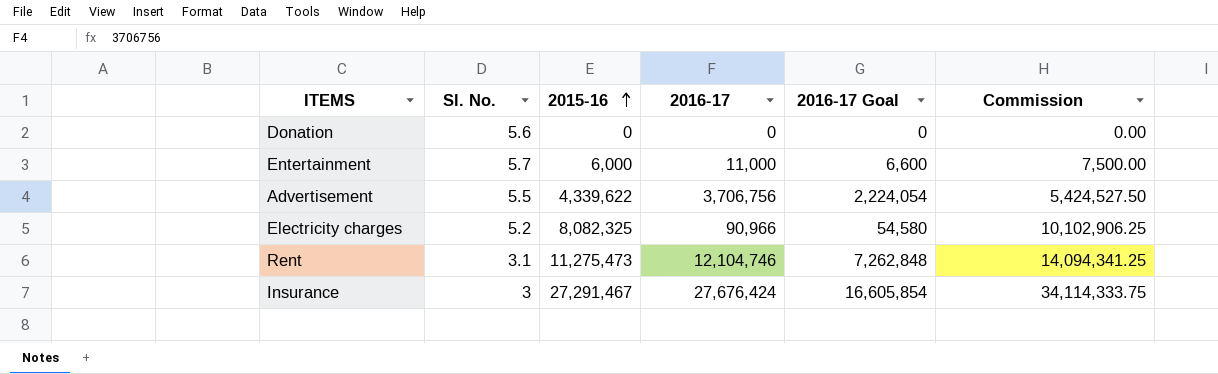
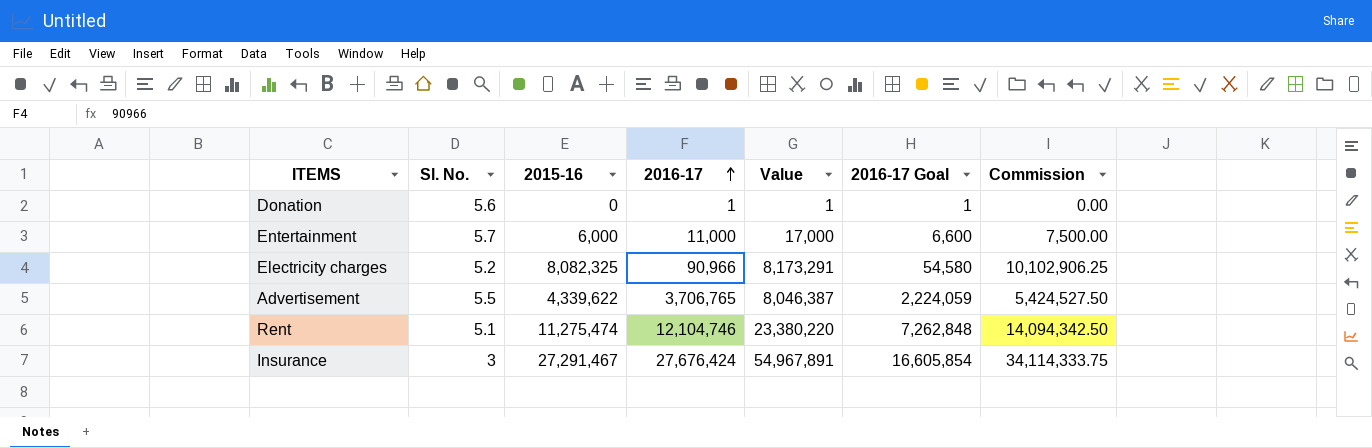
row order: 2015-16 ascending -> 2016-17 ascending
column Value | formula: none -> [2015-16] + [2016-17]
Donation | 2016-17: 0 -> 1
Donation | 2016-17 Goal: 0 -> 1
Advertisement | 2016-17: 3,706,756 -> 3,706,765
Advertisement | 2016-17 Goal: 2,224,054 -> 2,224,059
Rent | Sl. No.: 3.1 -> 5.1
Rent | 2015-16: 11,275,473 -> 11,275,474
Rent | Commission: 14,094,341.25 -> 14,094,342.50

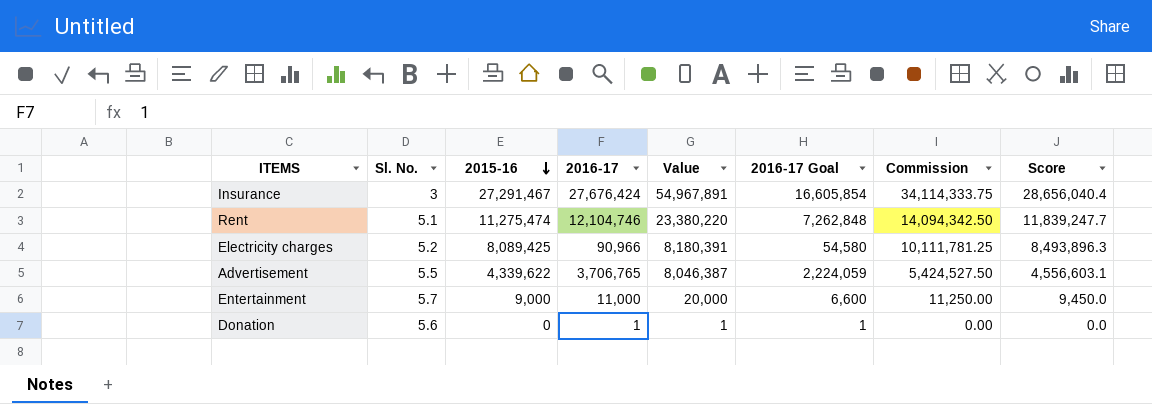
row order: 2016-17 ascending -> 2015-16 descending
column Score | formula: none -> [2015-16] * 1.05
Electricity charges | 2015-16: 8,082,325 -> 8,089,425
Electricity charges | Value: 8,173,291 -> 8,180,391
Electricity charges | Commission: 10,102,906.25 -> 10,111,781.25
Entertainment | 2015-16: 6,000 -> 9,000
Entertainment | Value: 17,000 -> 20,000
Entertainment | Commission: 7,500.00 -> 11,250.00

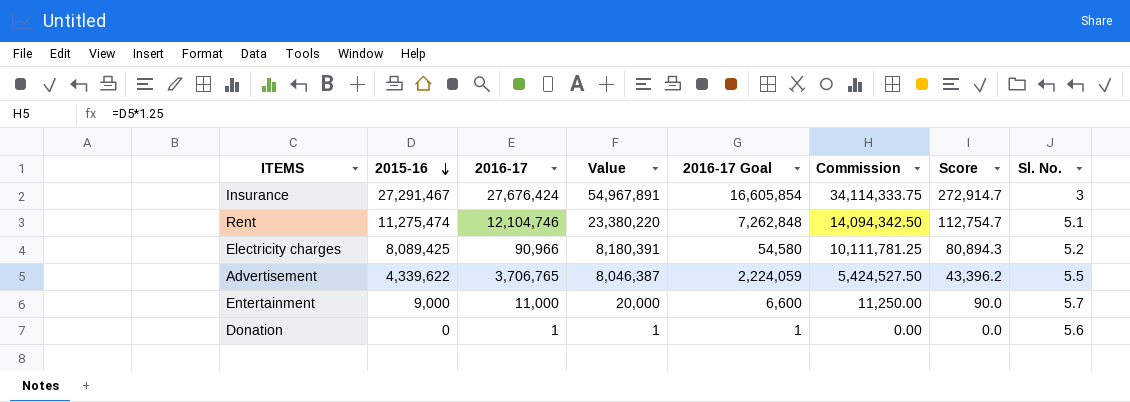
column Score | formula: [2015-16] * 1.05 -> [2015-16] * 0.01
column Sl. No. | position: 2 -> 8

